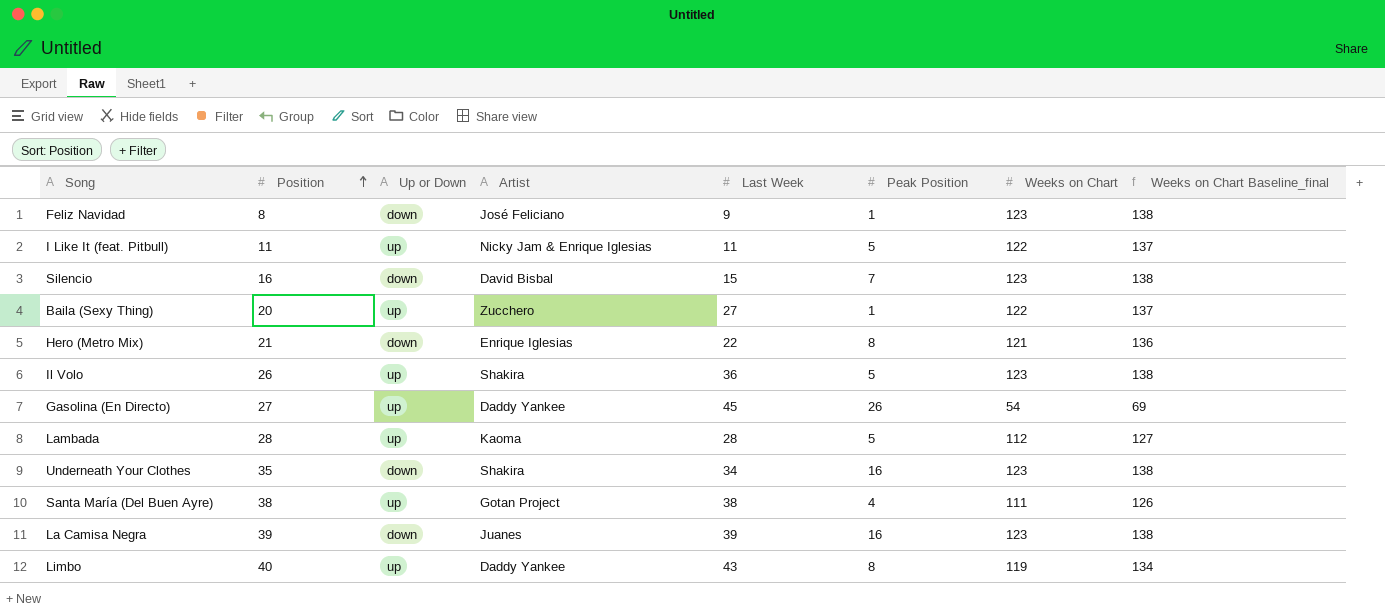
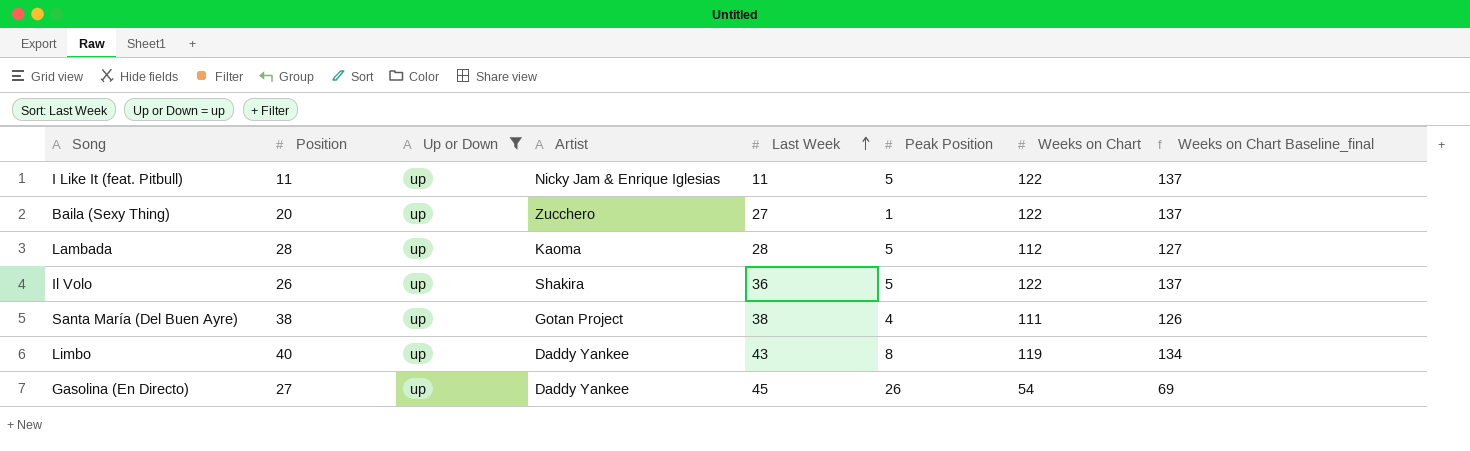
filter: none -> Up or Down = up
row order: Position ascending -> Last Week ascending
Il Volo | Weeks on Chart: 123 -> 122
Il Volo | Weeks on Chart Baseline_final: 138 -> 137

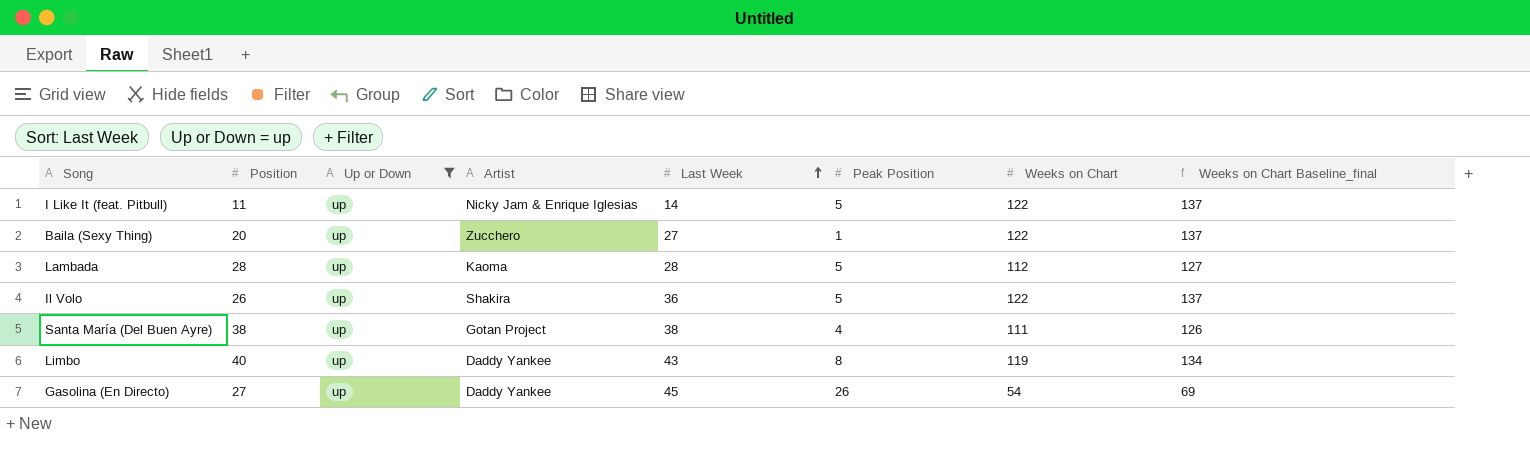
I Like It (feat. Pitbull) | Last Week: 11 -> 14

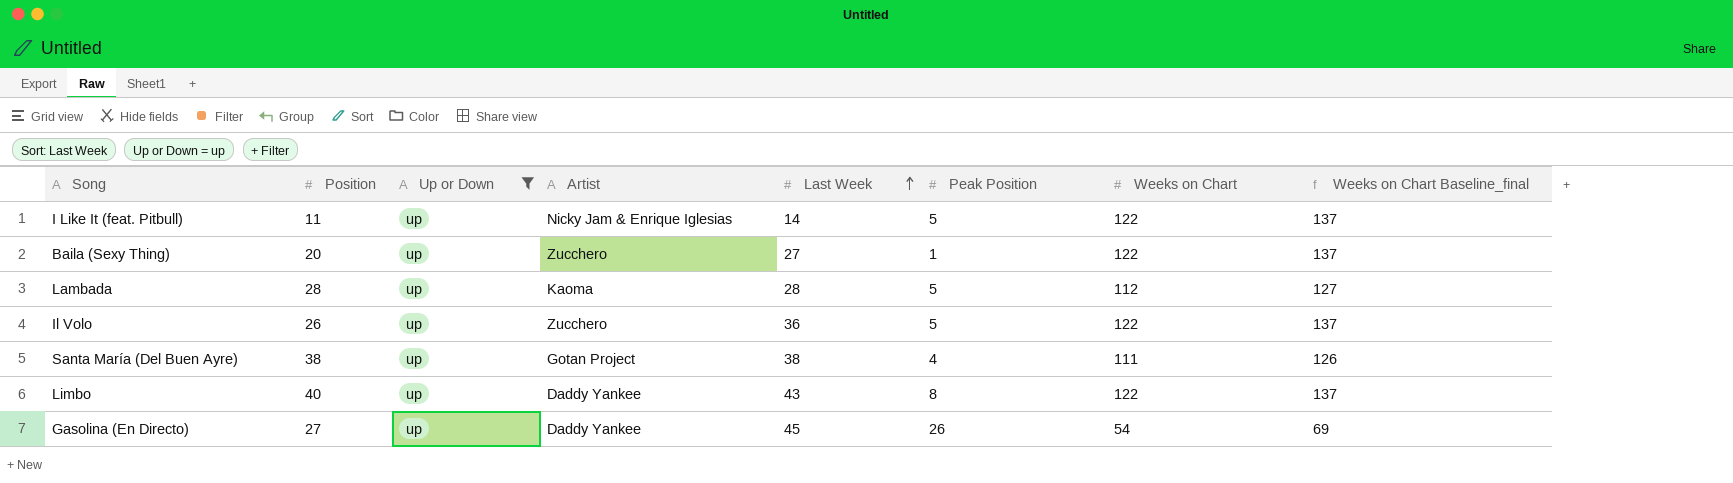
Il Volo | Artist: Shakira -> Zucchero
Limbo | Weeks on Chart: 119 -> 122
Limbo | Weeks on Chart Baseline_final: 134 -> 137

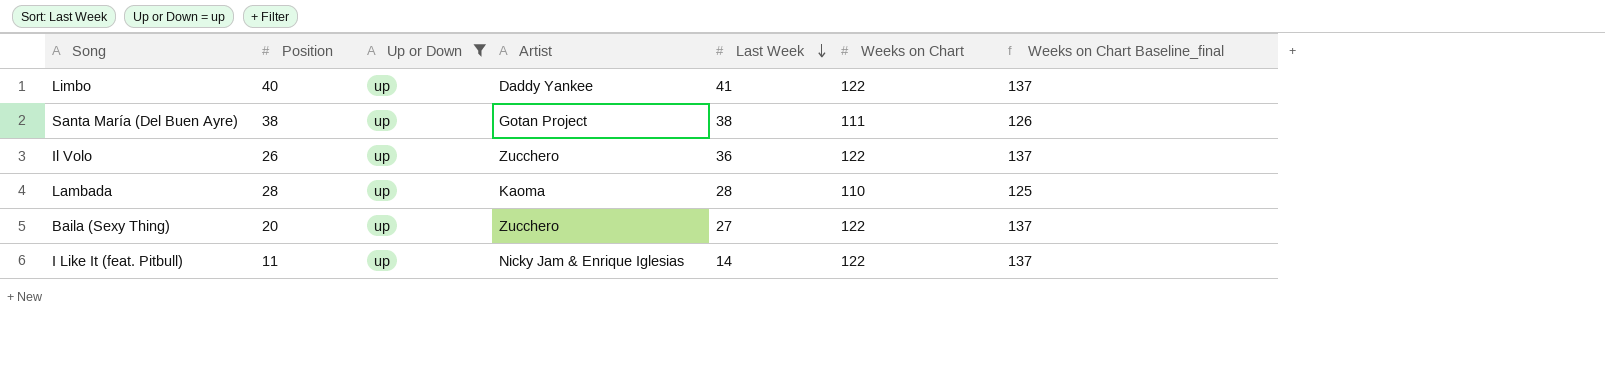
row order: Last Week ascending -> Last Week descending
column Peak Position | position: 6 -> none
row Gasolina (En Directo): 27 | up | Daddy Yankee | 45 | 26 | 54 | 69 -> none
Limbo | Last Week: 43 -> 41
Lambada | Weeks on Chart: 112 -> 110
Lambada | Weeks on Chart Baseline_final: 127 -> 125

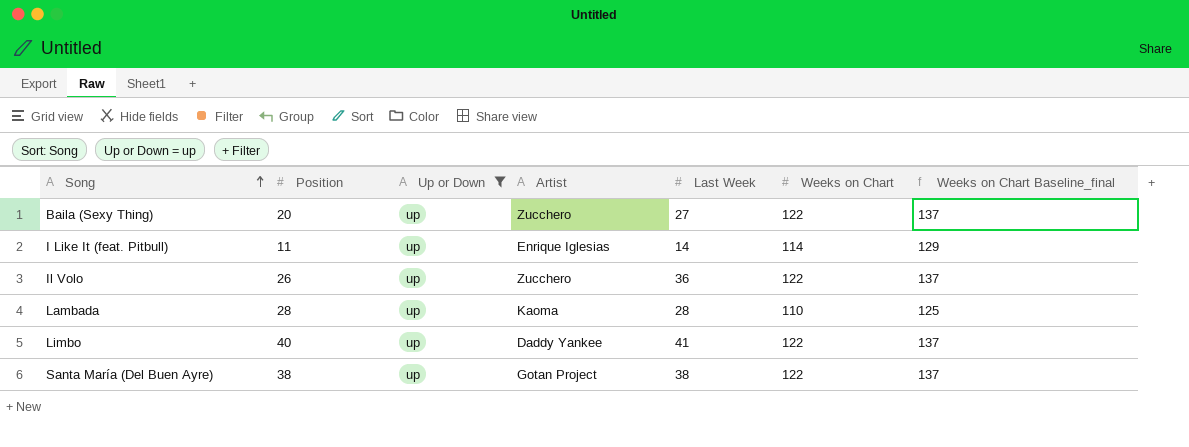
row order: Last Week descending -> Song ascending
I Like It (feat. Pitbull) | Artist: Nicky Jam & Enrique Iglesias -> Enrique Iglesias
I Like It (feat. Pitbull) | Weeks on Chart: 122 -> 114
I Like It (feat. Pitbull) | Weeks on Chart Baseline_final: 137 -> 129
Santa María (Del Buen Ayre) | Weeks on Chart: 111 -> 122
Santa María (Del Buen Ayre) | Weeks on Chart Baseline_final: 126 -> 137

